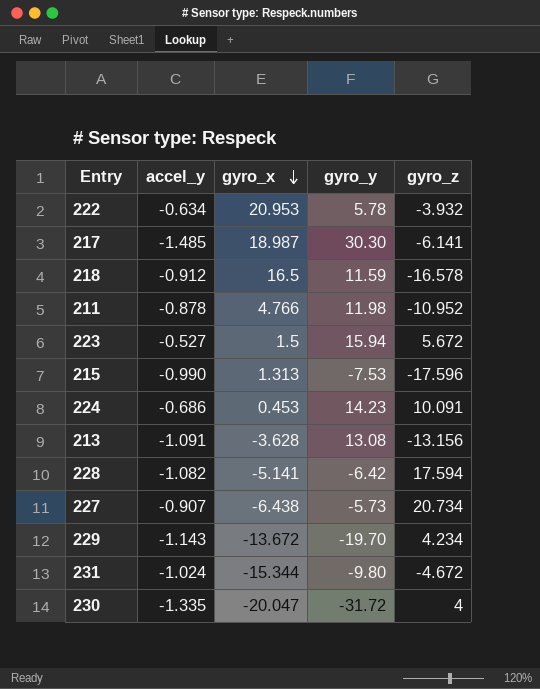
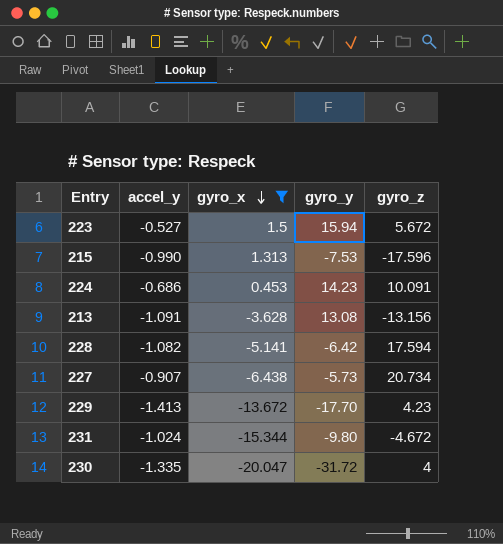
filter: none -> gyro_x <= 1.5
229 | accel_y: -1.143 -> -1.413
229 | gyro_y: -19.70 -> -17.70
229 | gyro_z: 4.234 -> 4.23

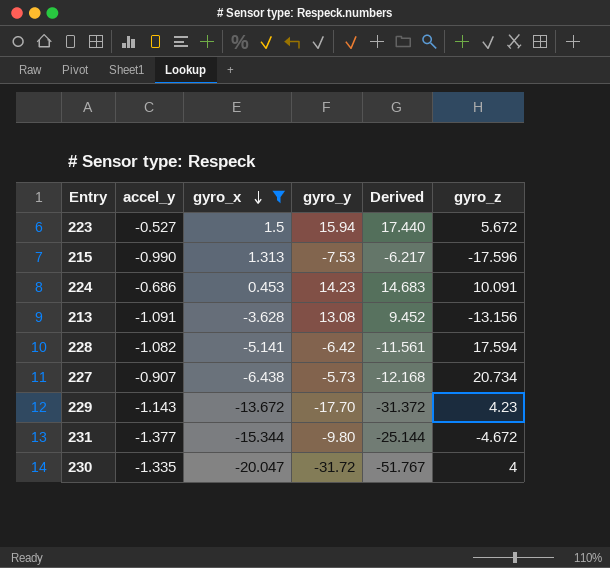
column Derived | formula: none -> [gyro_x] + [gyro_y]
229 | accel_y: -1.413 -> -1.143
231 | accel_y: -1.024 -> -1.377

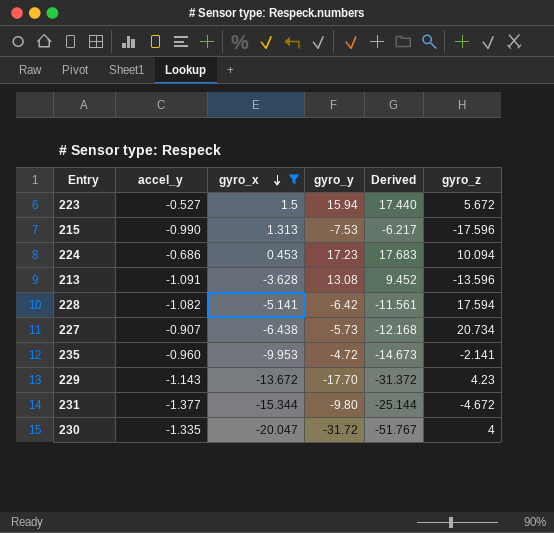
224 | gyro_y: 14.23 -> 17.23
224 | Derived: 14.683 -> 17.683
224 | gyro_z: 10.091 -> 10.094
213 | gyro_z: -13.156 -> -13.596
row 235: none -> -0.960 | -9.953 | -4.72 | -14.673 | -2.141

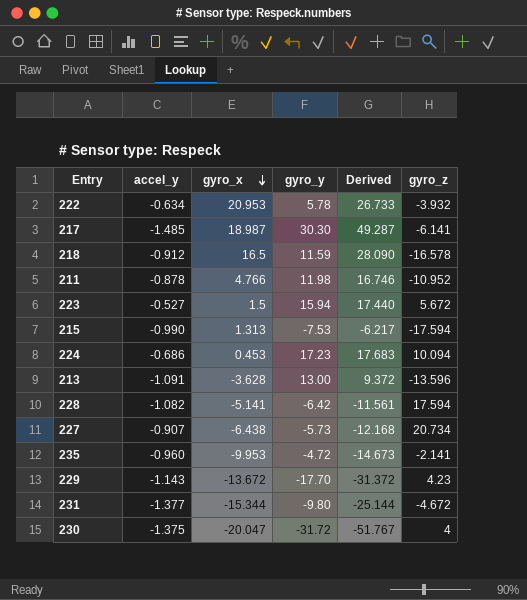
filter: gyro_x <= 1.5 -> none
215 | gyro_z: -17.596 -> -17.594
213 | gyro_y: 13.08 -> 13.00
213 | Derived: 9.452 -> 9.372
230 | accel_y: -1.335 -> -1.375

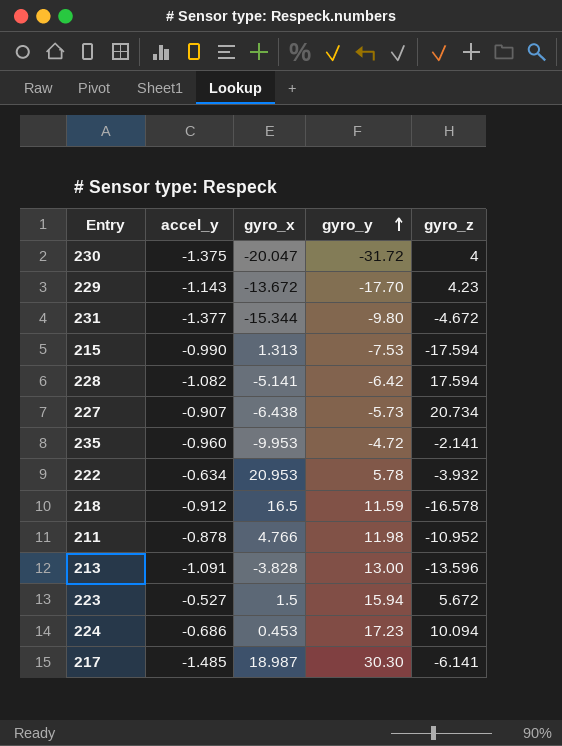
row order: gyro_x descending -> gyro_y ascending
column Derived | formula: [gyro_x] + [gyro_y] -> none
213 | gyro_x: -3.628 -> -3.828

